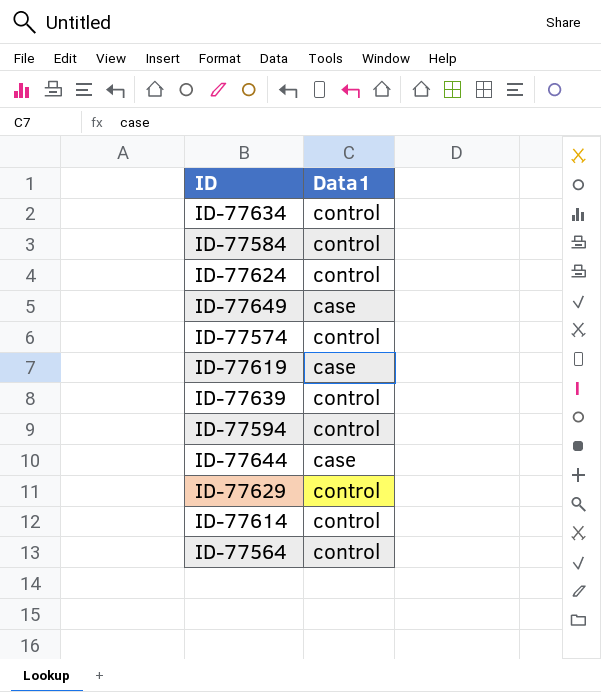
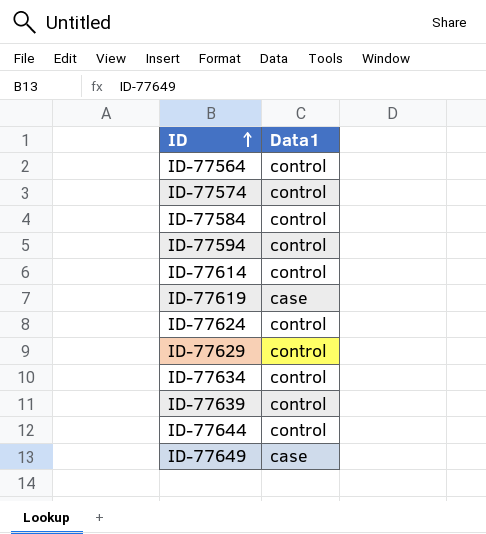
row order: none -> ID ascending
ID-77644 | Data1: case -> control

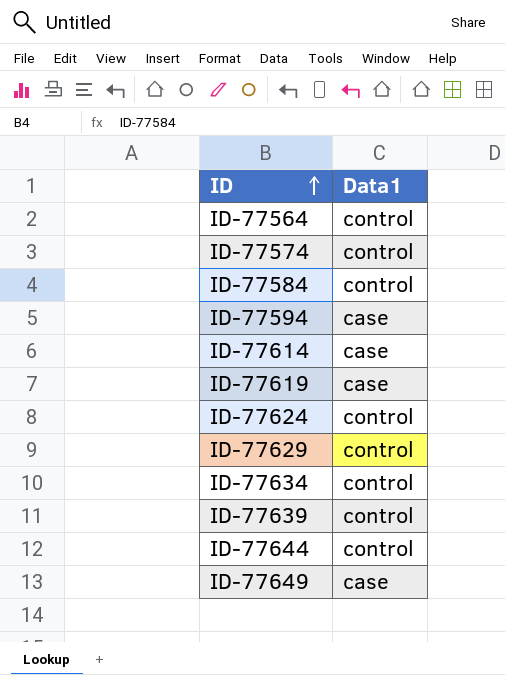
ID-77594 | Data1: control -> case
ID-77614 | Data1: control -> case

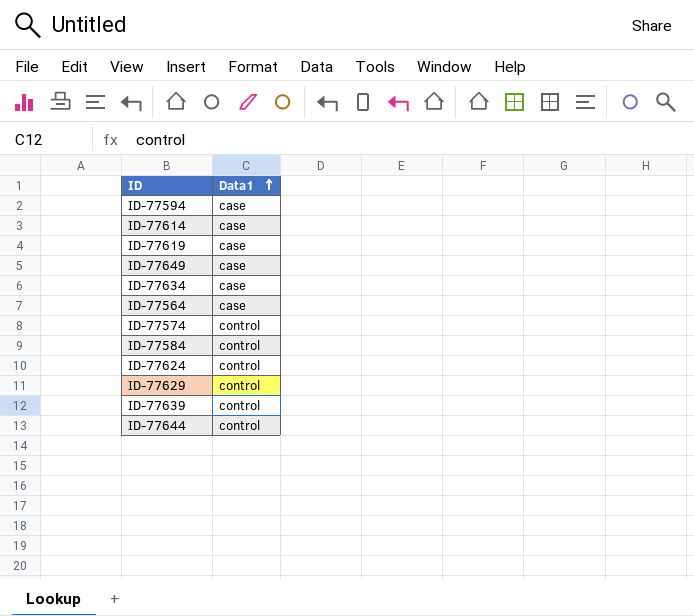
row order: ID ascending -> Data1 ascending
ID-77634 | Data1: control -> case
ID-77564 | Data1: control -> case

